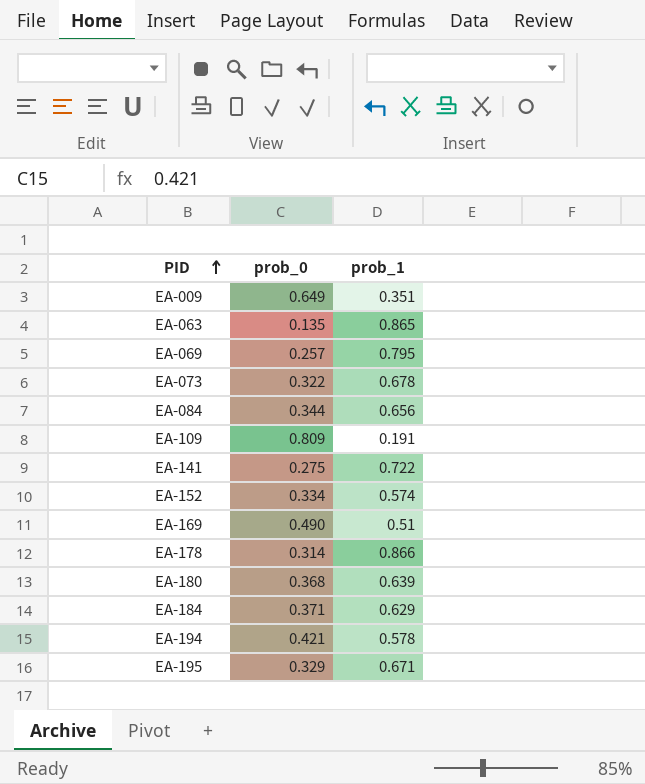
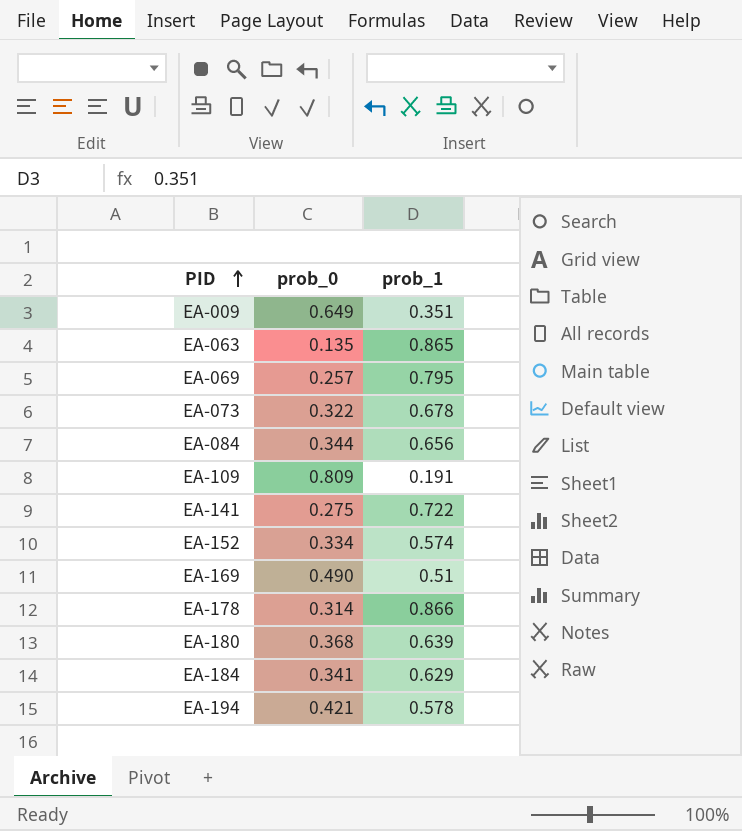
row EA-195: 0.329 | 0.671 -> none
EA-184 | prob_0: 0.371 -> 0.341

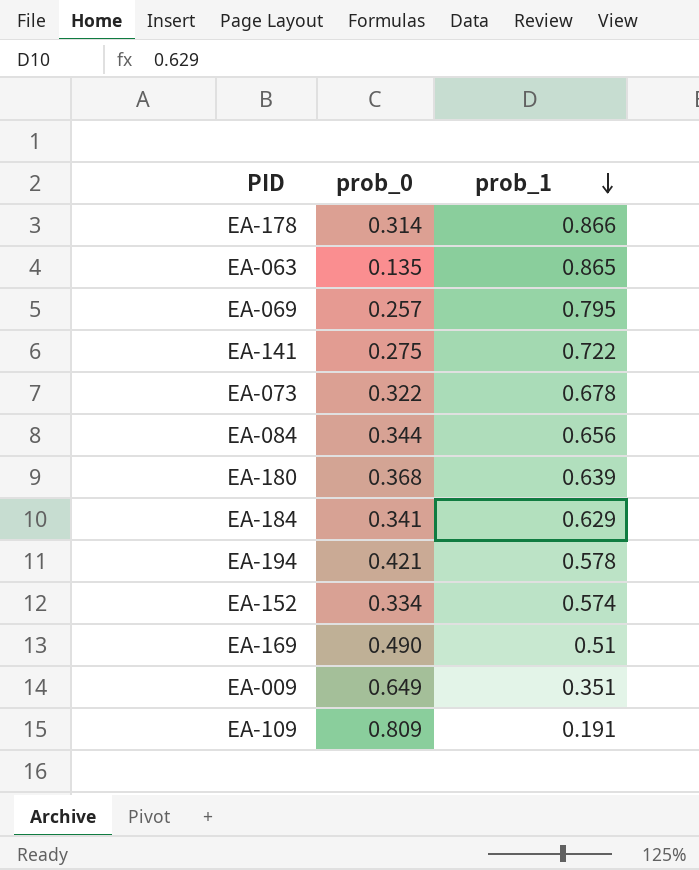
row order: PID ascending -> prob_1 descending

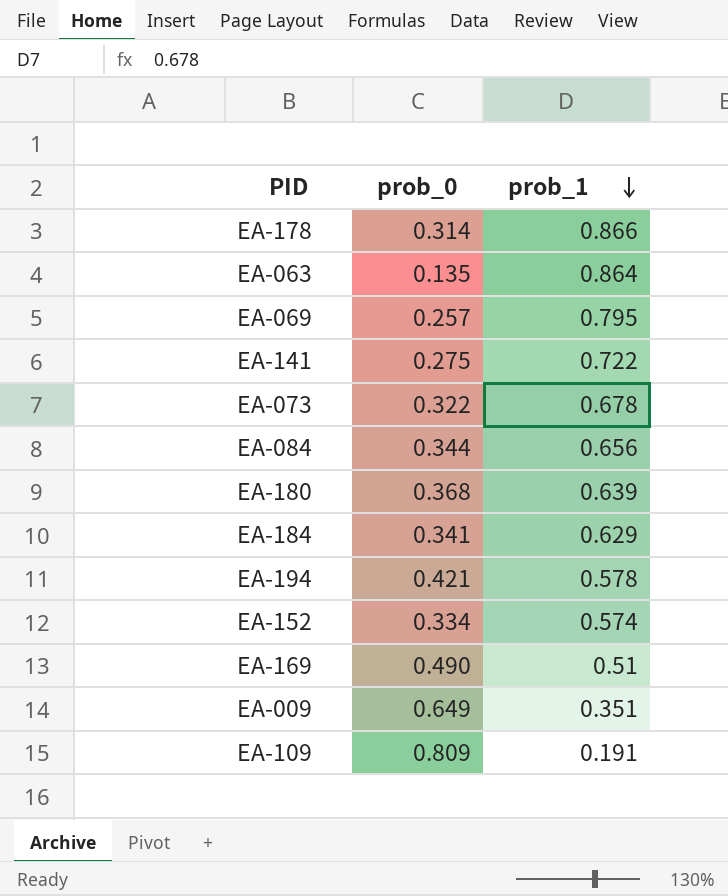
EA-063 | prob_1: 0.865 -> 0.864

